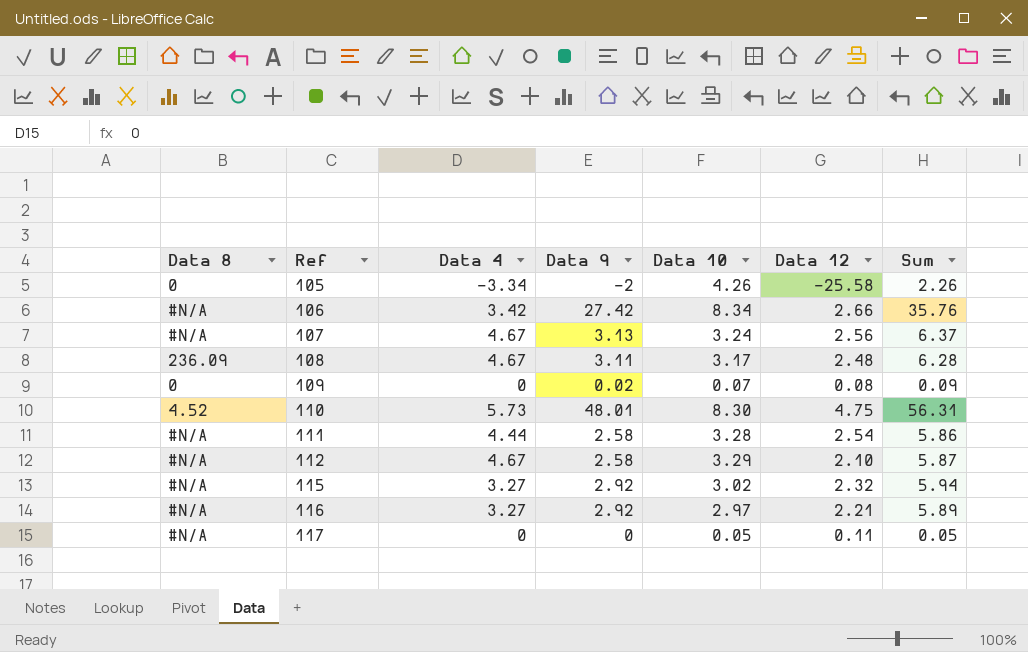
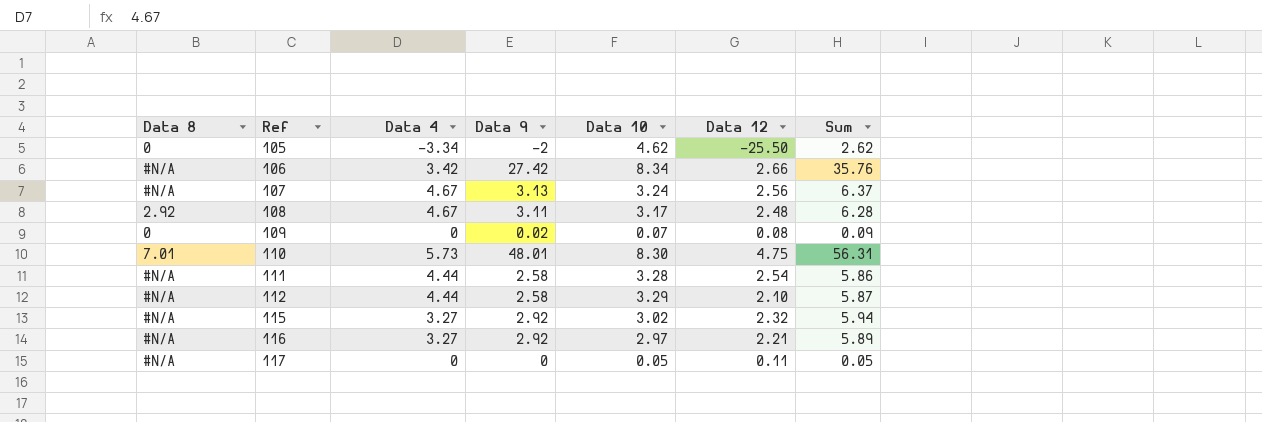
105 | Data 10: 4.26 -> 4.62
105 | Data 12: -25.58 -> -25.50
105 | Sum: 2.26 -> 2.62
108 | Data 8: 236.09 -> 2.92
110 | Data 8: 4.52 -> 7.01
112 | Data 4: 4.67 -> 4.44

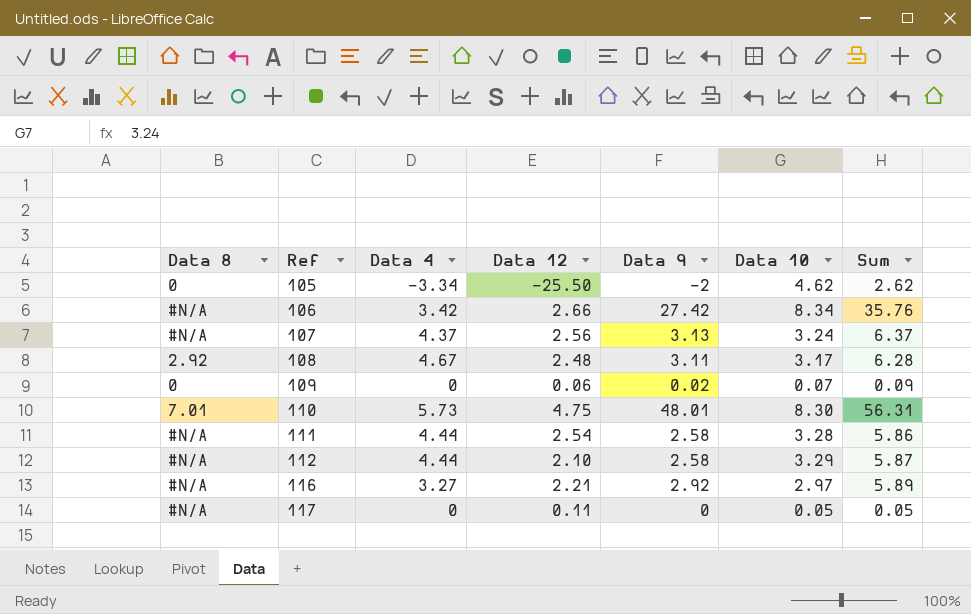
column Data 12 | position: 6 -> 4
row 115: #N/A | 3.27 | 2.92 | 3.02 | 2.32 | 5.94 -> none
107 | Data 4: 4.67 -> 4.37
109 | Data 12: 0.08 -> 0.06

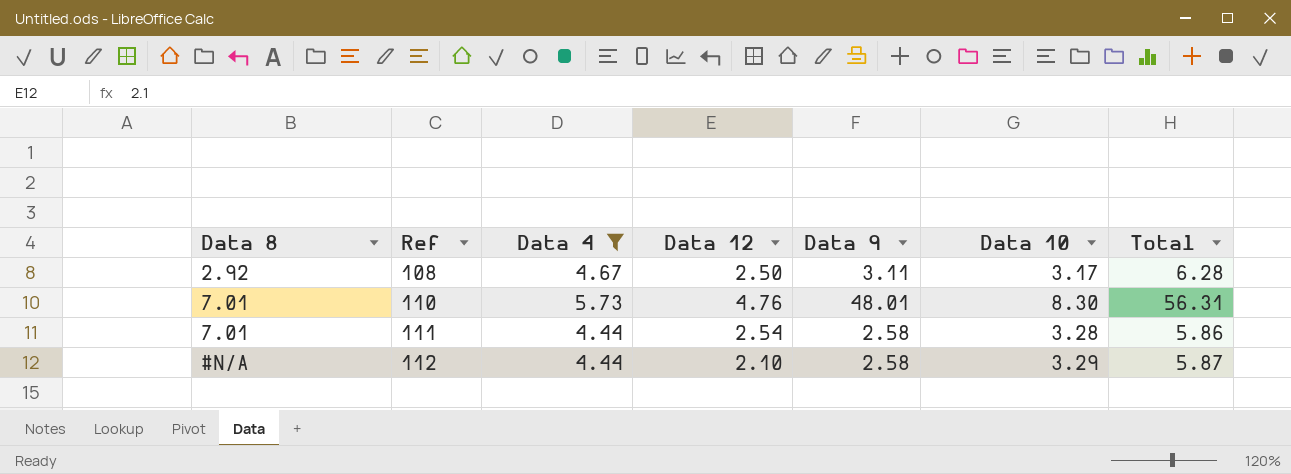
filter: none -> Data 4 >= 4.44
column name: Sum -> Total
108 | Data 12: 2.48 -> 2.50
110 | Data 12: 4.75 -> 4.76
111 | Data 8: #N/A -> 7.01

